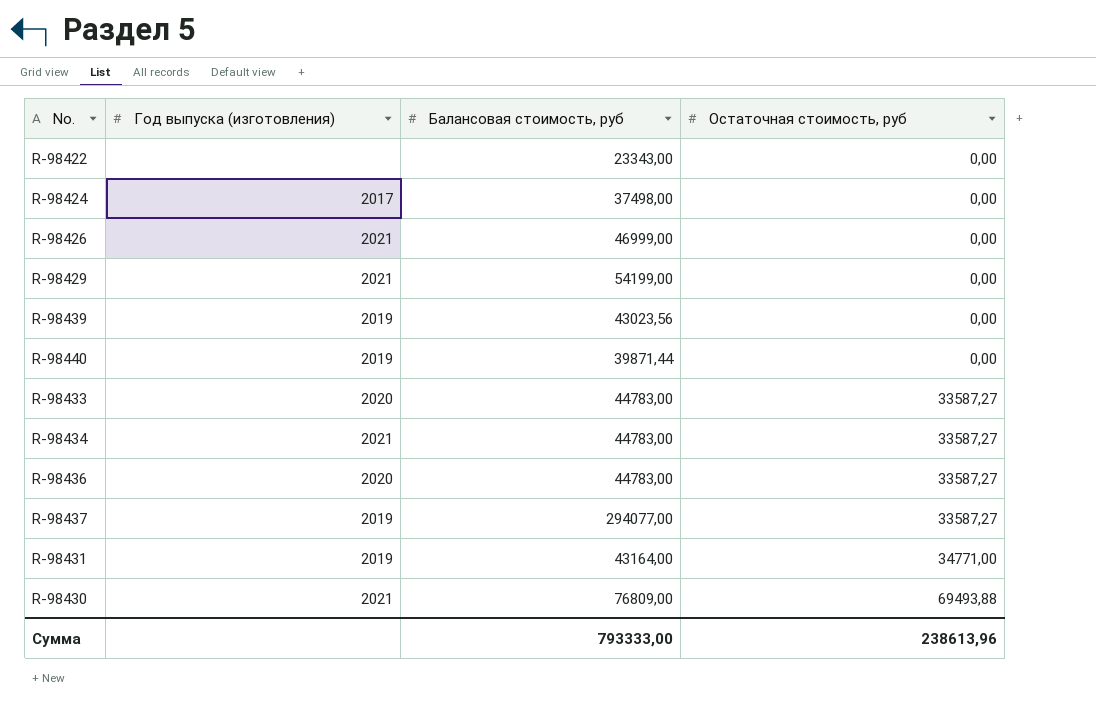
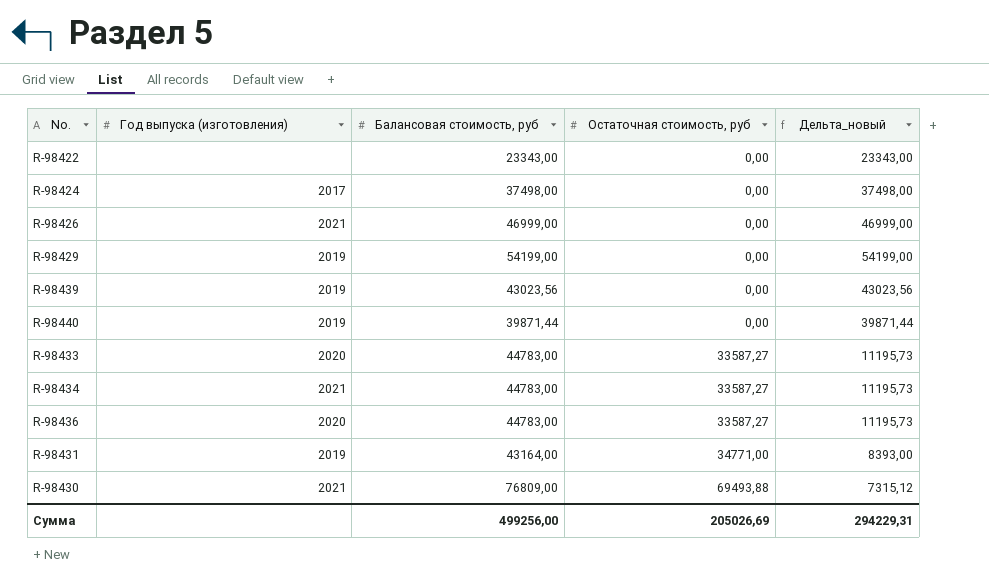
column Дельта_новый | formula: none -> [Балансовая стоимость, руб] - [Остаточная стоимость, руб]
row R-98437: 2019 | 294077,00 | 33587,27 -> none
R-98429 | Год выпуска (изготовления): 2021 -> 2019
Сумма | Балансовая стоимость, руб: 793333,00 -> 499256,00
Сумма | Остаточная стоимость, руб: 238613,96 -> 205026,69

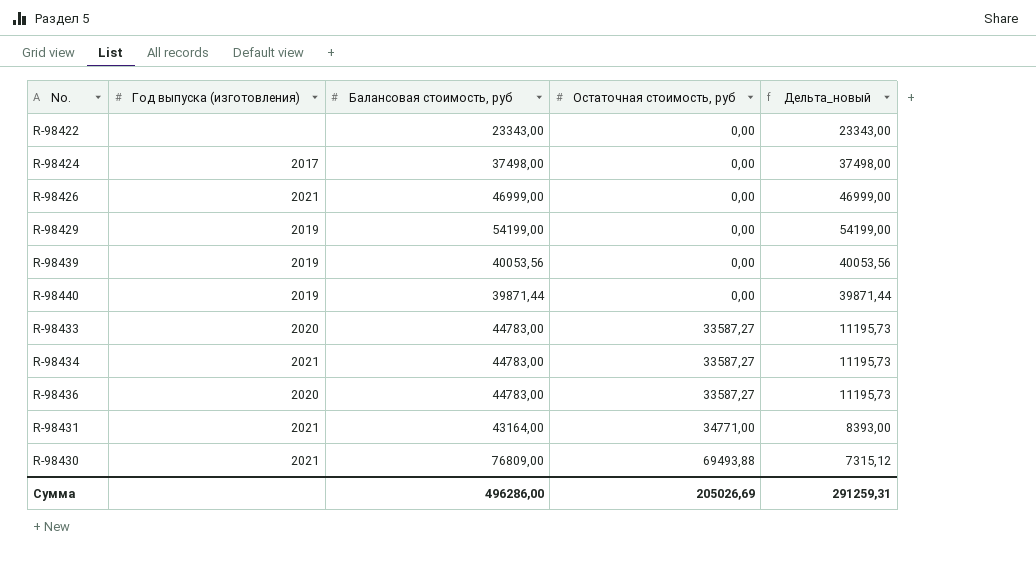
R-98439 | Балансовая стоимость, руб: 43023,56 -> 40053,56
R-98439 | Дельта_новый: 43023,56 -> 40053,56
R-98431 | Год выпуска (изготовления): 2019 -> 2021
Сумма | Балансовая стоимость, руб: 499256,00 -> 496286,00
Сумма | Дельта_новый: 294229,31 -> 291259,31

